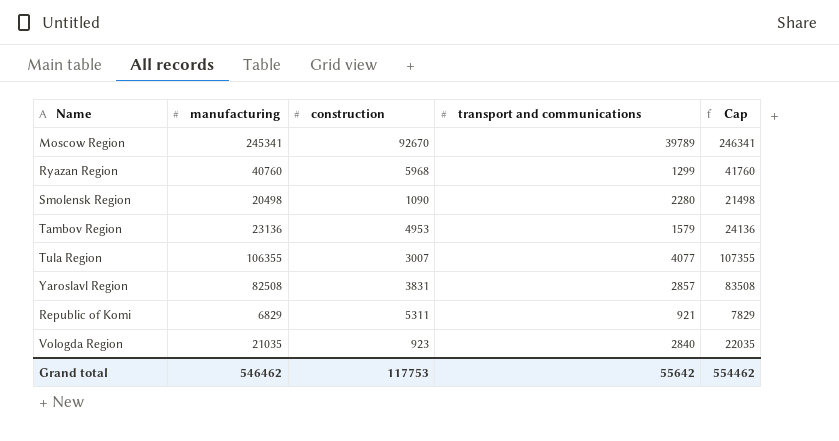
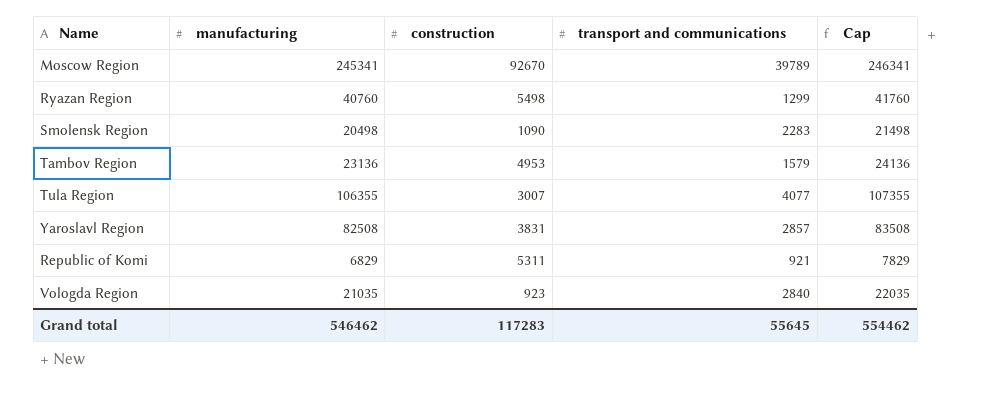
Ryazan Region | construction: 5968 -> 5498
Smolensk Region | transport and communications: 2280 -> 2283
Grand total | construction: 117753 -> 117283
Grand total | transport and communications: 55642 -> 55645

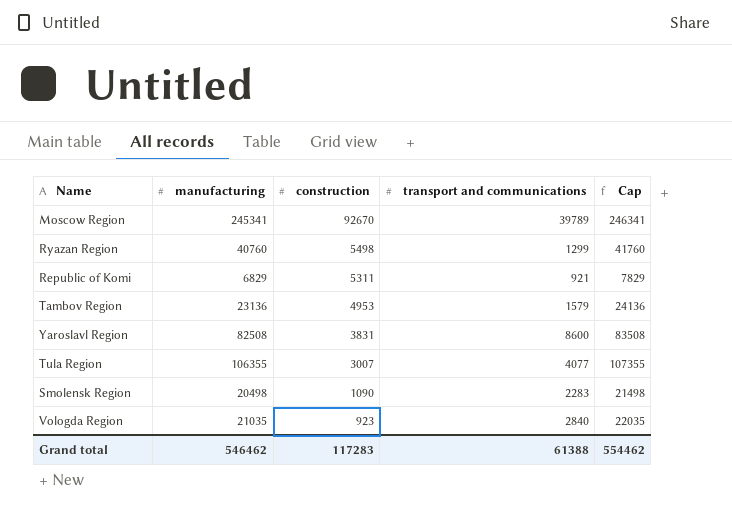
row order: none -> construction descending
Yaroslavl Region | transport and communications: 2857 -> 8600
Grand total | transport and communications: 55645 -> 61388

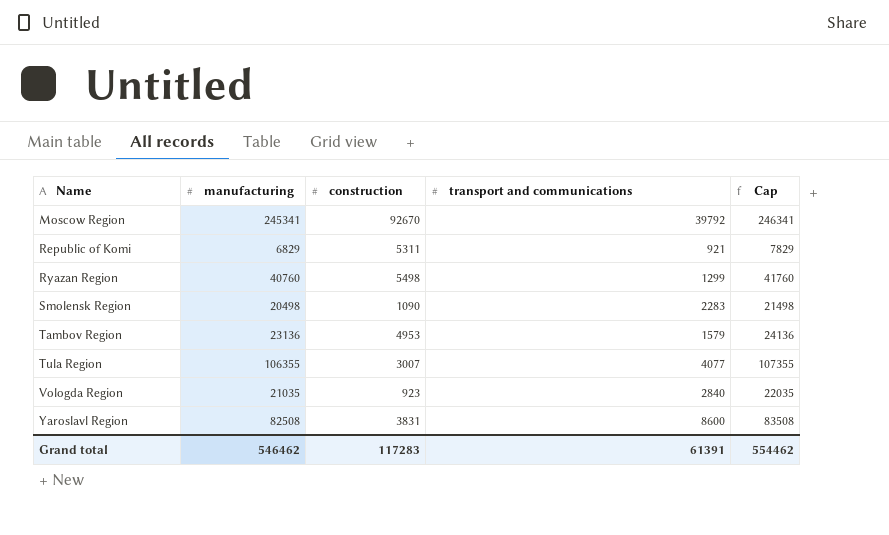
row order: construction descending -> Name ascending
Moscow Region | transport and communications: 39789 -> 39792
Grand total | transport and communications: 61388 -> 61391

